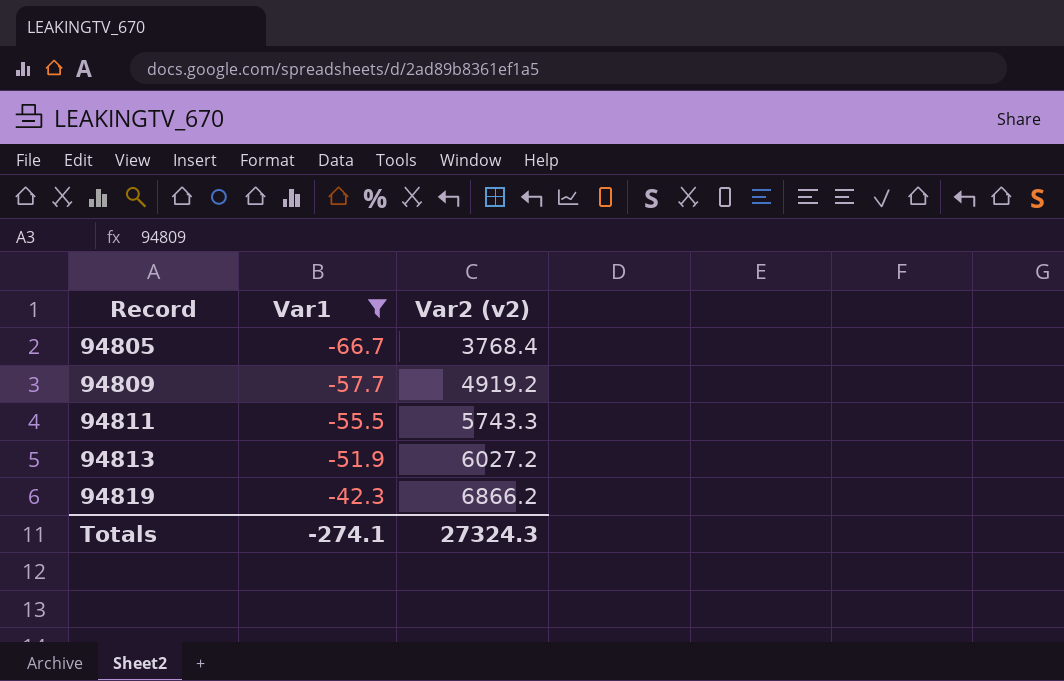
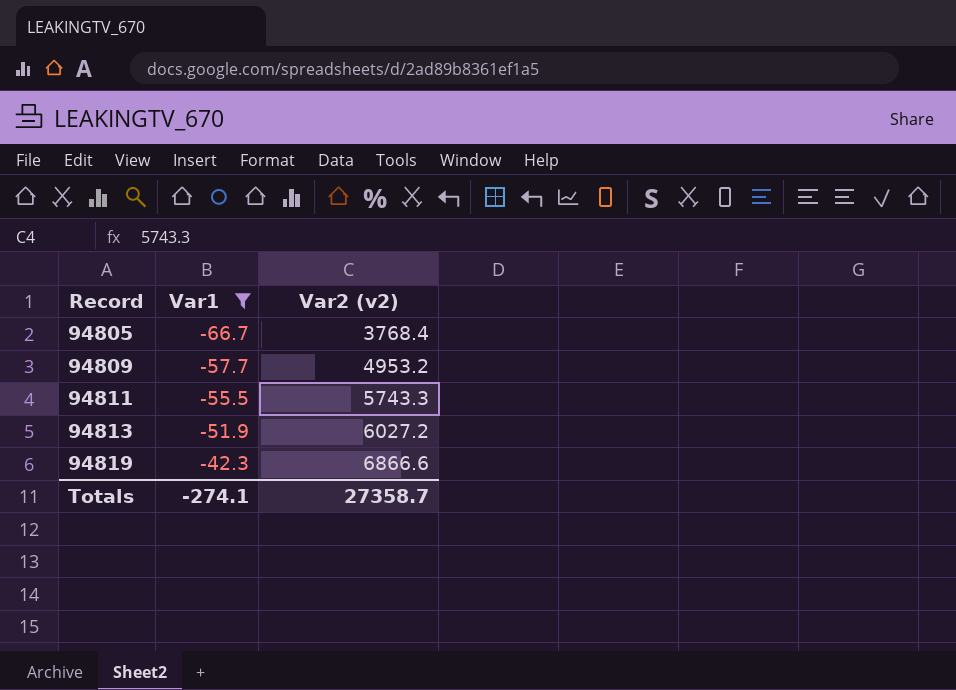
94809 | Var2 (v2): 4919.2 -> 4953.2
94819 | Var2 (v2): 6866.2 -> 6866.6
Totals | Var2 (v2): 27324.3 -> 27358.7

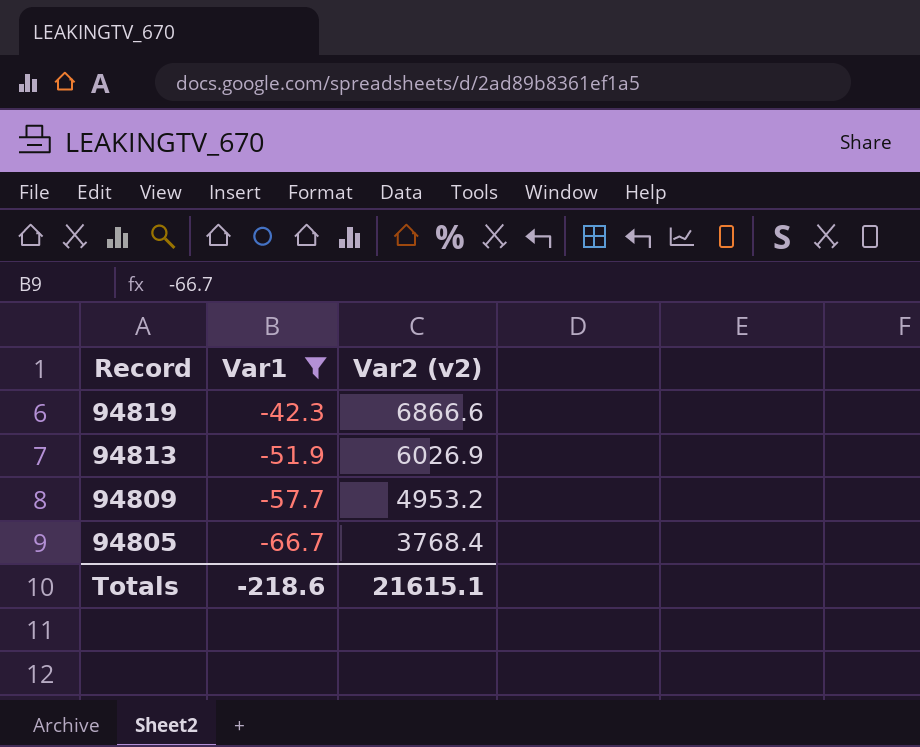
row order: Record ascending -> Record descending
row 94811: -55.5 | 5743.3 -> none
94813 | Var2 (v2): 6027.2 -> 6026.9
Totals | Var1: -274.1 -> -218.6
Totals | Var2 (v2): 27358.7 -> 21615.1

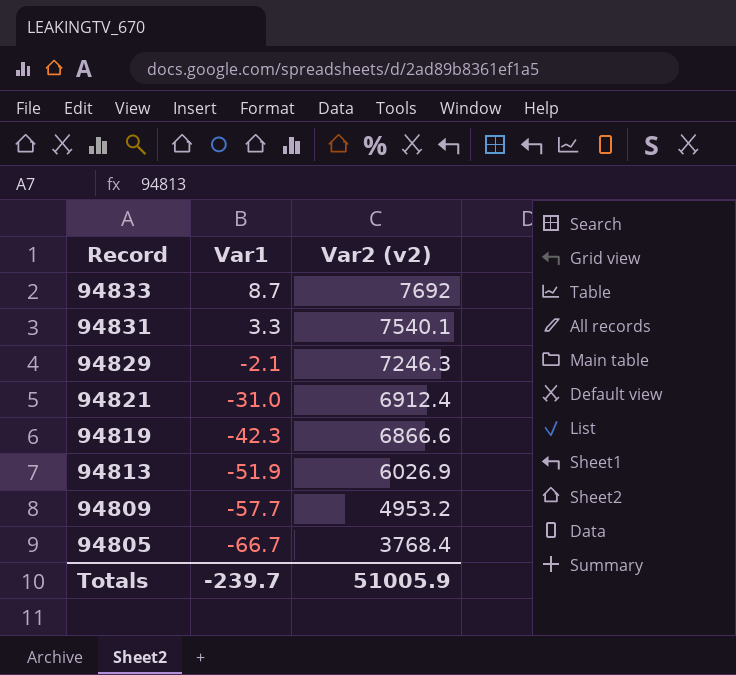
filter: Var1 <= -42.3 -> none
Totals | Var1: -218.6 -> -239.7
Totals | Var2 (v2): 21615.1 -> 51005.9

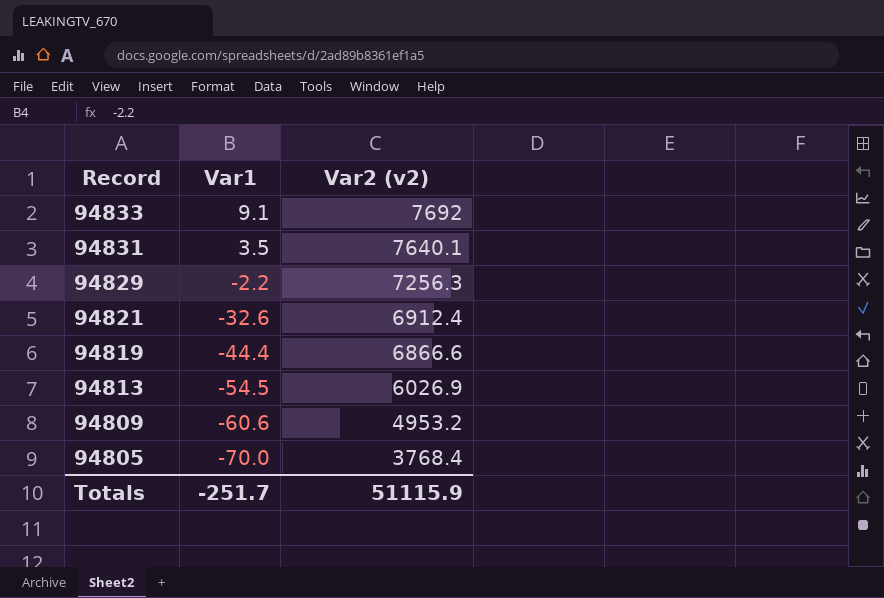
94833 | Var1: 8.7 -> 9.1
94831 | Var1: 3.3 -> 3.5
94831 | Var2 (v2): 7540.1 -> 7640.1
94829 | Var1: -2.1 -> -2.2
94829 | Var2 (v2): 7246.3 -> 7256.3
94821 | Var1: -31.0 -> -32.6
94819 | Var1: -42.3 -> -44.4
94813 | Var1: -51.9 -> -54.5
94809 | Var1: -57.7 -> -60.6
94805 | Var1: -66.7 -> -70.0
Totals | Var1: -239.7 -> -251.7
Totals | Var2 (v2): 51005.9 -> 51115.9

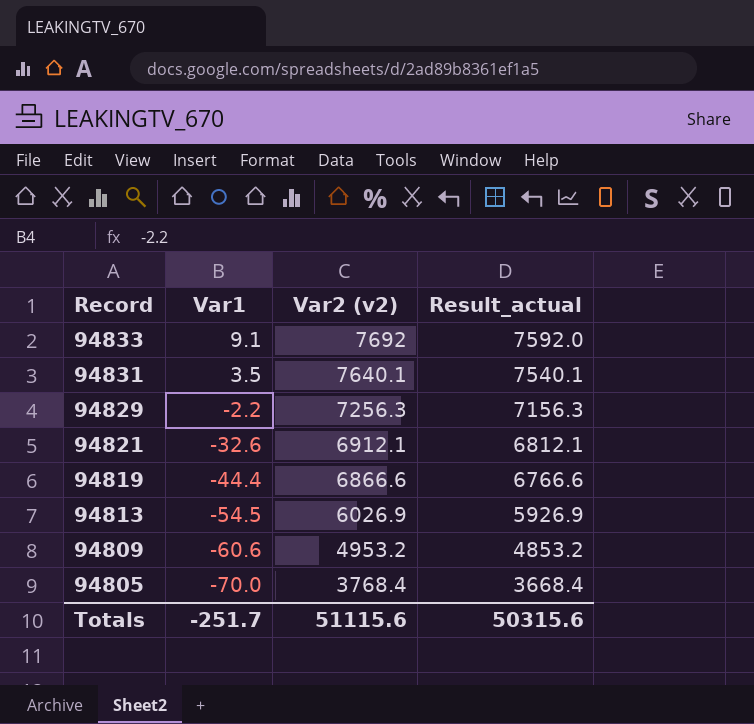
column Result_actual | formula: none -> [Var2 (v2)] - 100
94821 | Var2 (v2): 6912.4 -> 6912.1
Totals | Var2 (v2): 51115.9 -> 51115.6

